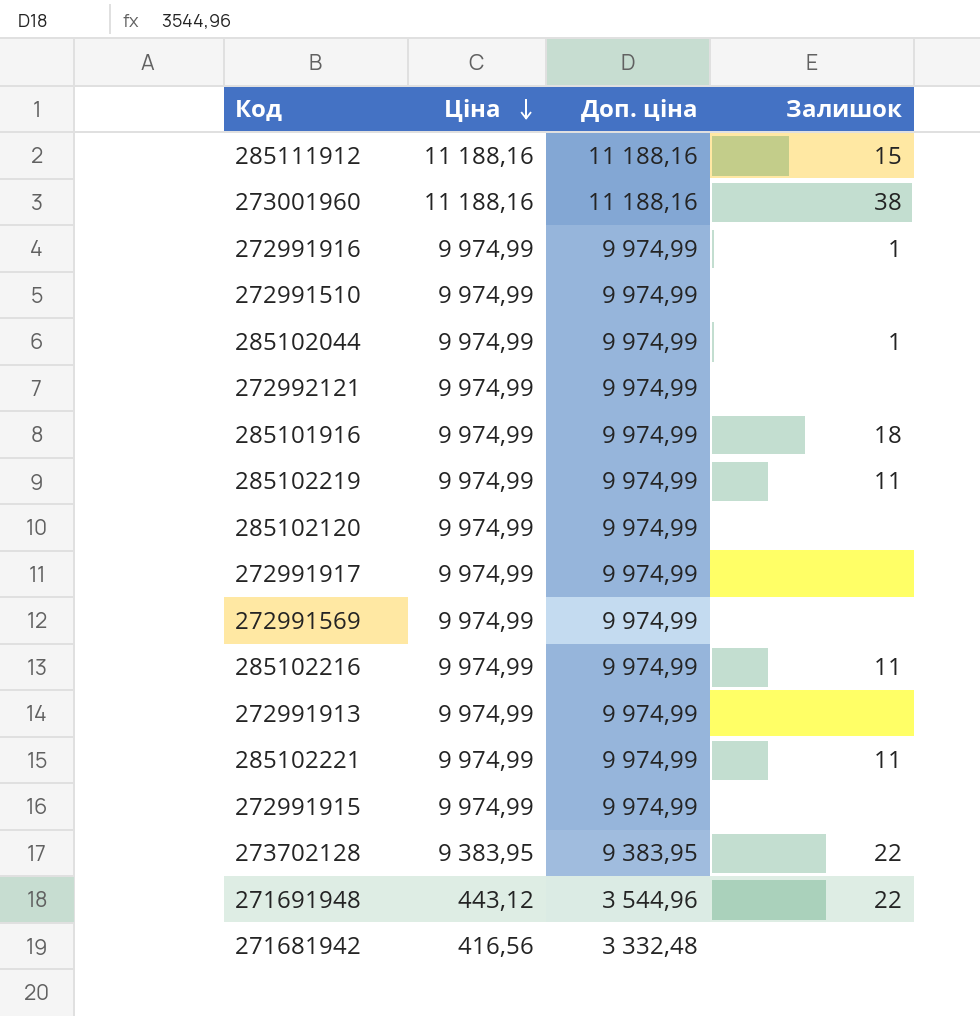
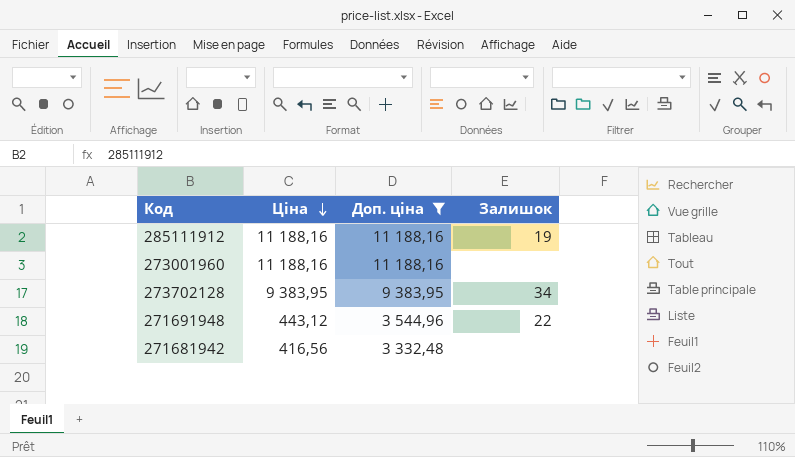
filter: none -> Доп. ціна != 9 974,99
285111912 | Залишок: 15 -> 19
273001960 | Залишок: 38 -> none
273702128 | Залишок: 22 -> 34

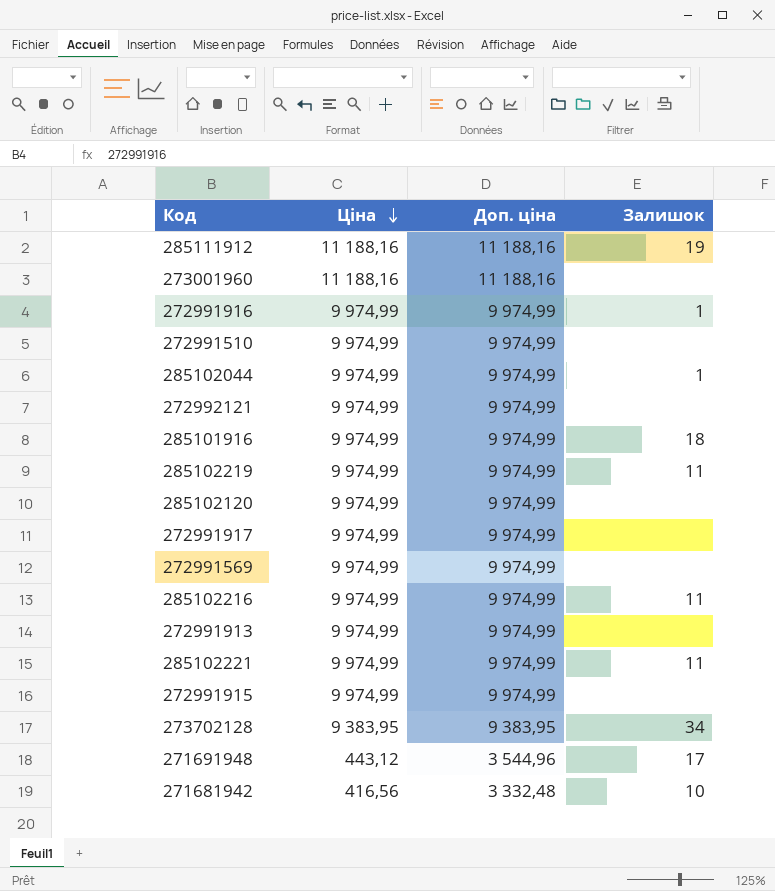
filter: Доп. ціна != 9 974,99 -> none
271691948 | Залишок: 22 -> 17
271681942 | Залишок: none -> 10

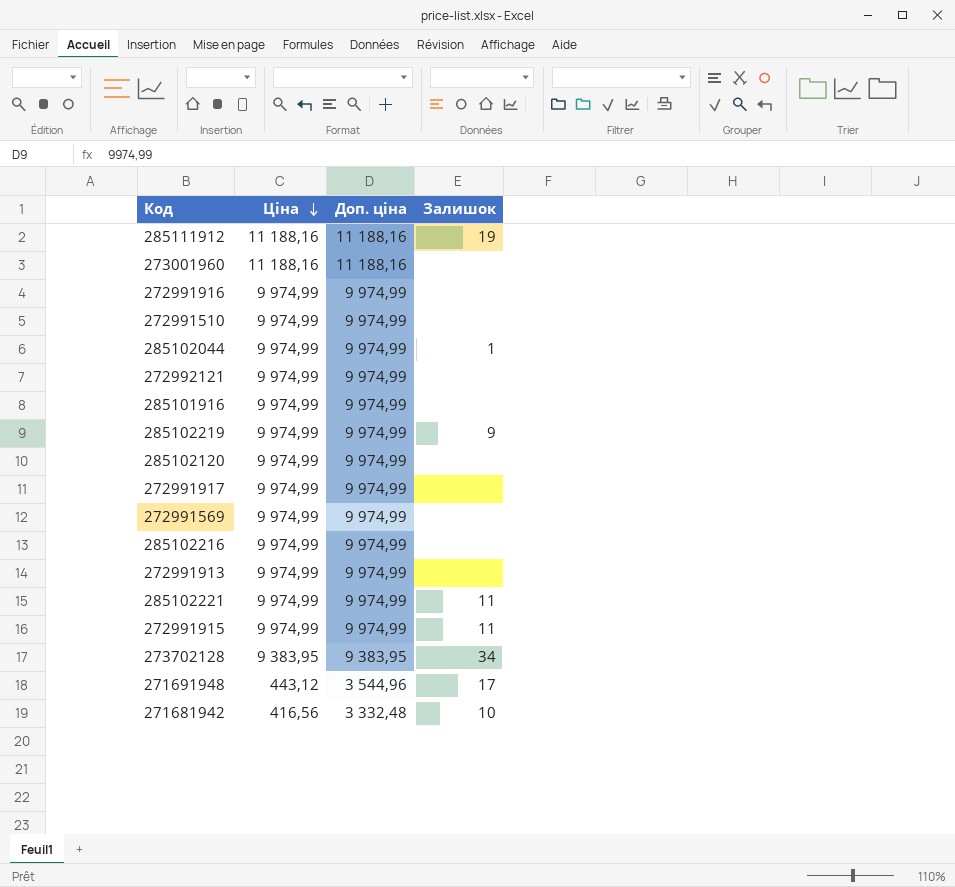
272991916 | Залишок: 1 -> none
285101916 | Залишок: 18 -> none
285102219 | Залишок: 11 -> 9
285102216 | Залишок: 11 -> none
272991915 | Залишок: none -> 11

